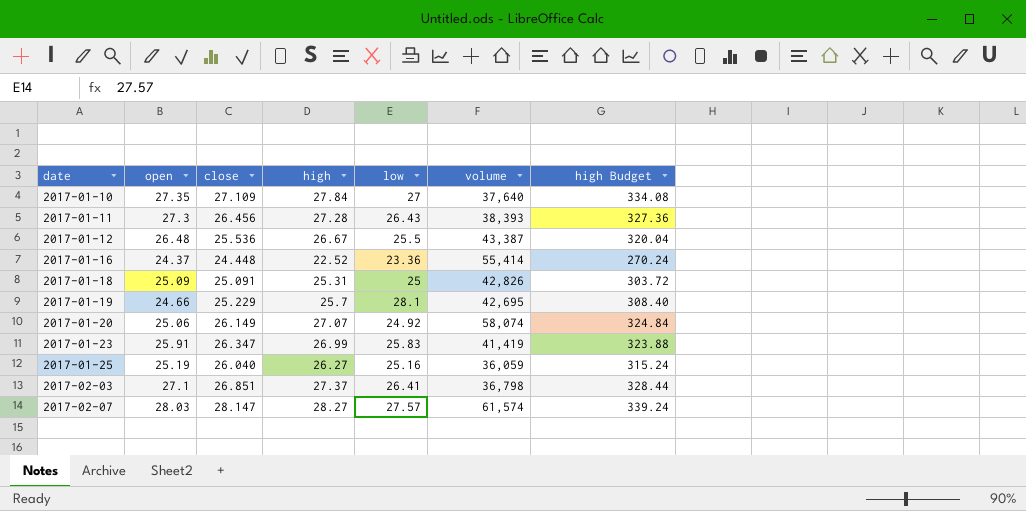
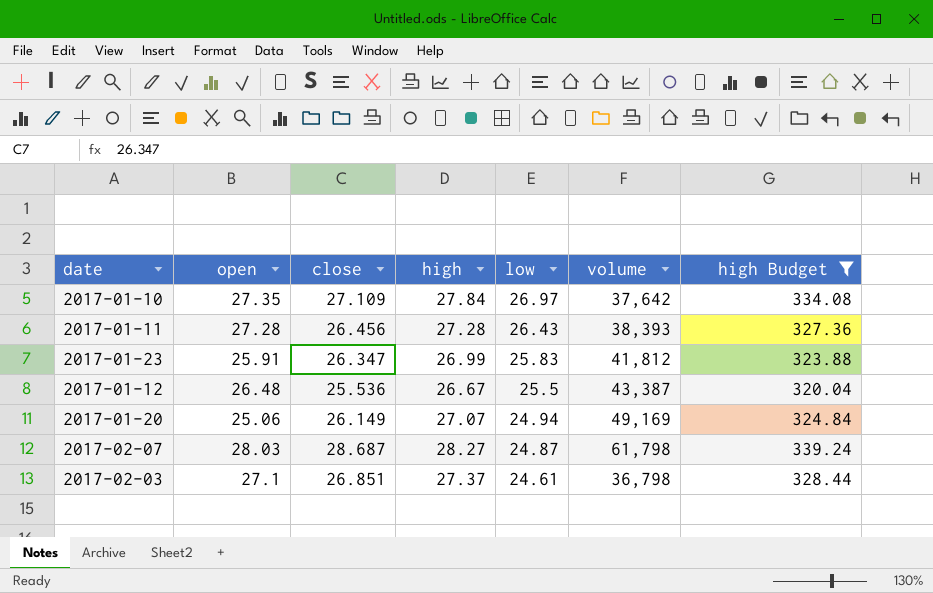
filter: none -> high Budget >= 320.04
row order: date ascending -> low descending
2017-01-10 | low: 27 -> 26.97
2017-01-10 | volume: 37,640 -> 37,642
2017-01-11 | open: 27.3 -> 27.28
2017-01-23 | volume: 41,419 -> 41,812
2017-01-20 | low: 24.92 -> 24.94
2017-01-20 | volume: 58,074 -> 49,169
2017-02-07 | close: 28.147 -> 28.687
2017-02-07 | low: 27.57 -> 24.87
2017-02-07 | volume: 61,574 -> 61,798
2017-02-03 | low: 26.41 -> 24.61

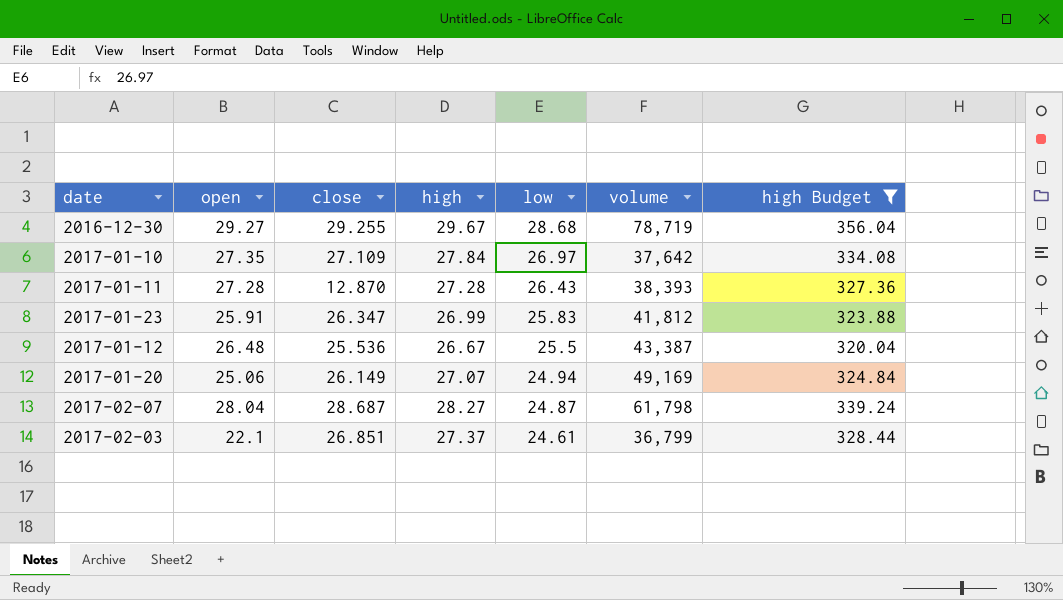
row 2016-12-30: none -> 29.27 | 29.255 | 29.67 | 28.68 | 78,719 | 356.04
2017-01-11 | close: 26.456 -> 12.870
2017-02-07 | open: 28.03 -> 28.04
2017-02-03 | open: 27.1 -> 22.1
2017-02-03 | volume: 36,798 -> 36,799

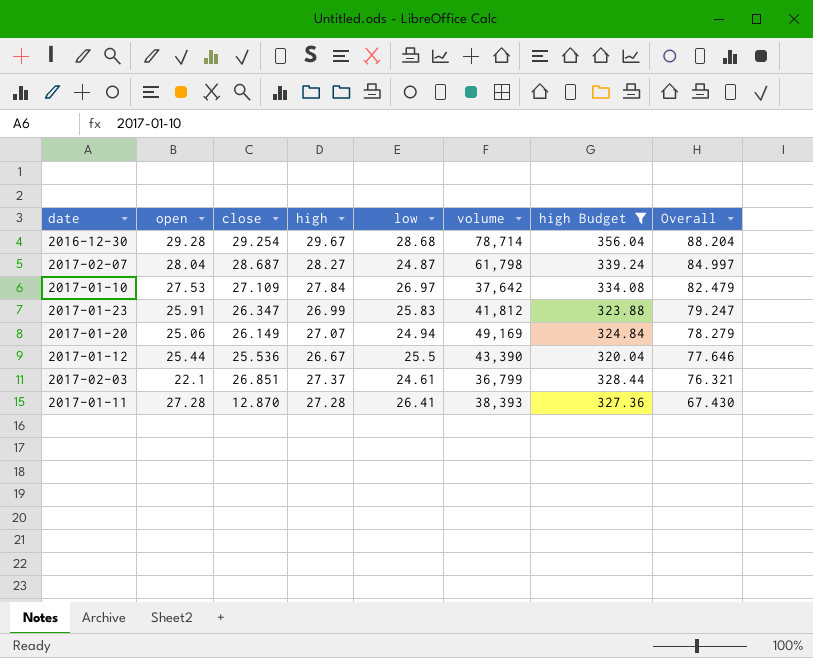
row order: low descending -> Overall descending
column Overall | formula: none -> [open] + [close] + [high]
2016-12-30 | open: 29.27 -> 29.28
2016-12-30 | close: 29.255 -> 29.254
2016-12-30 | volume: 78,719 -> 78,714
2017-01-10 | open: 27.35 -> 27.53
2017-01-12 | open: 26.48 -> 25.44
2017-01-12 | volume: 43,387 -> 43,390
2017-01-11 | low: 26.43 -> 26.41

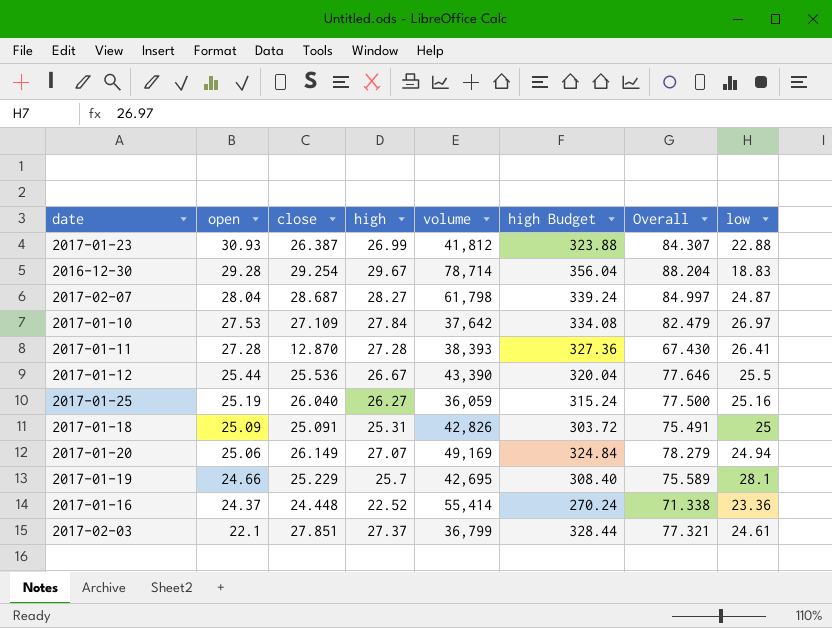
filter: high Budget >= 320.04 -> none
row order: Overall descending -> open descending
column low | position: 5 -> 8
2017-01-23 | open: 25.91 -> 30.93
2017-01-23 | close: 26.347 -> 26.387
2017-01-23 | Overall: 79.247 -> 84.307
2017-01-23 | low: 25.83 -> 22.88
2016-12-30 | low: 28.68 -> 18.83
2017-02-03 | close: 26.851 -> 27.851
2017-02-03 | Overall: 76.321 -> 77.321

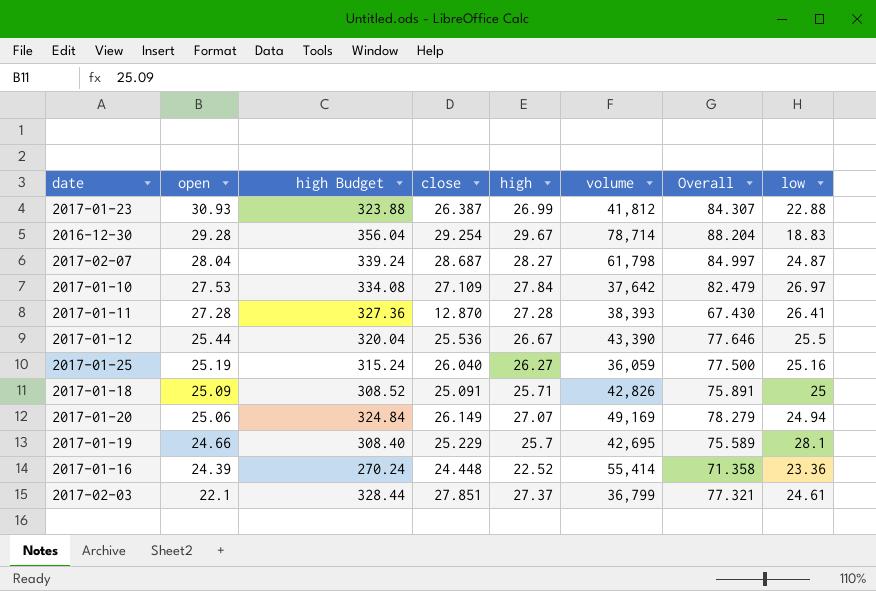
column high Budget | position: 6 -> 3
2017-01-18 | high Budget: 303.72 -> 308.52
2017-01-18 | high: 25.31 -> 25.71
2017-01-18 | Overall: 75.491 -> 75.891
2017-01-16 | open: 24.37 -> 24.39
2017-01-16 | Overall: 71.338 -> 71.358

